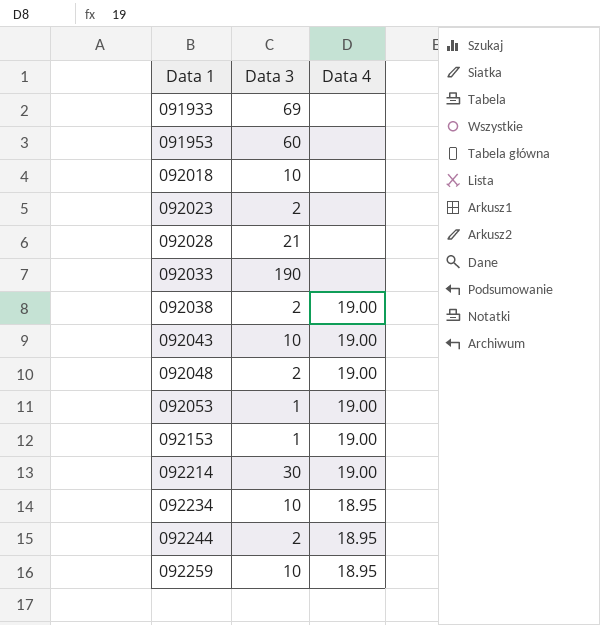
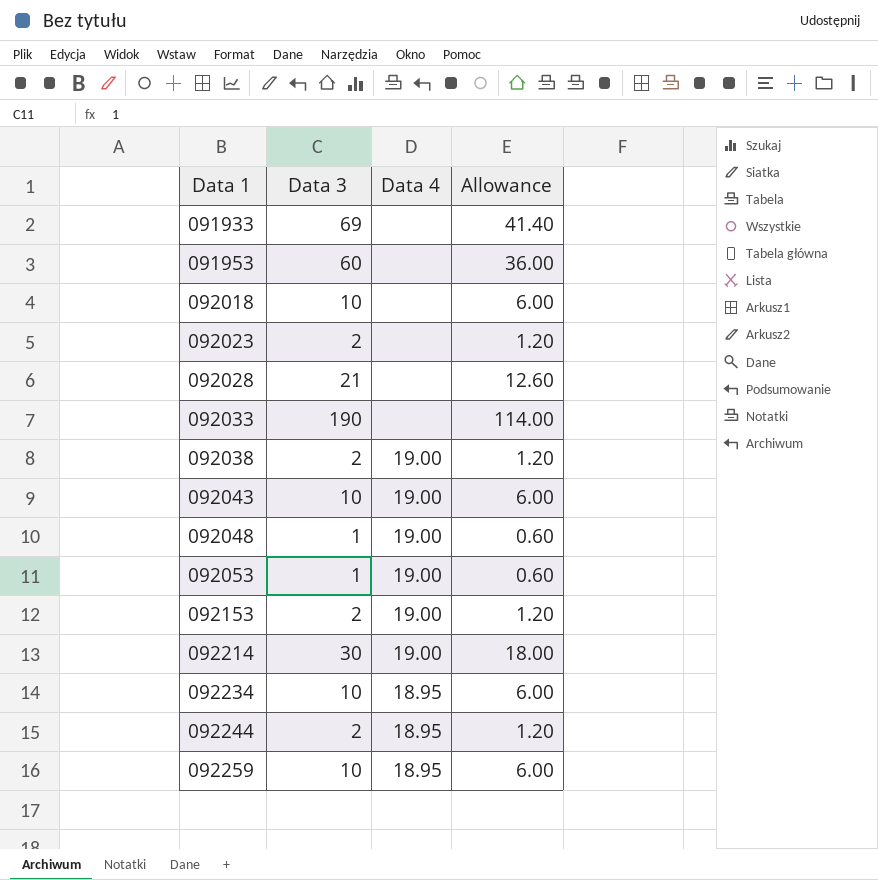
column Allowance | formula: none -> [Data 3] * 0.6
092048 | Data 3: 2 -> 1
092153 | Data 3: 1 -> 2

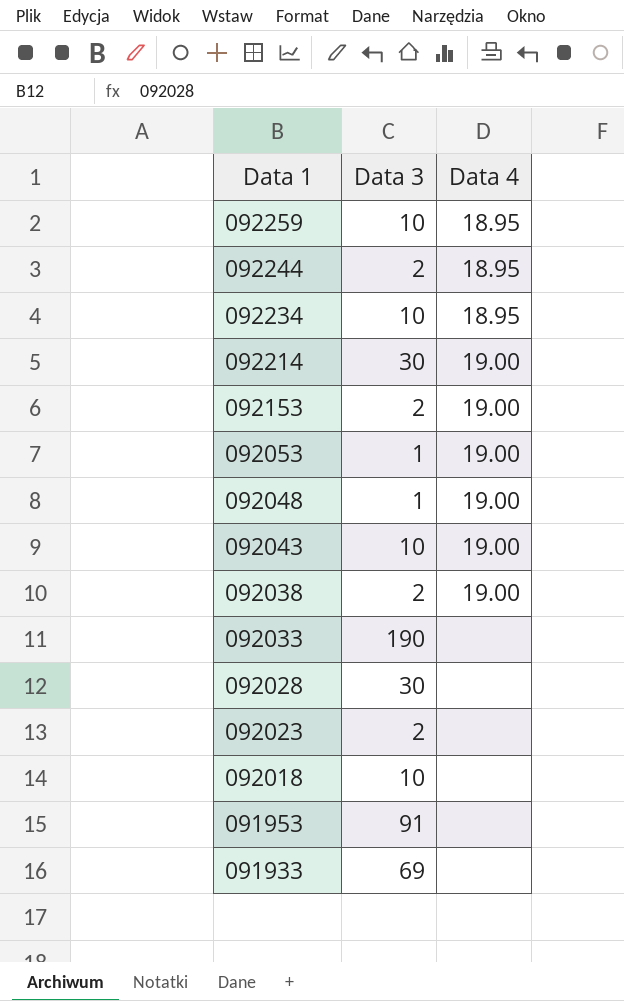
row order: Data 1 ascending -> Data 1 descending
column Allowance | formula: [Data 3] * 0.6 -> none
092028 | Data 3: 21 -> 30
091953 | Data 3: 60 -> 91

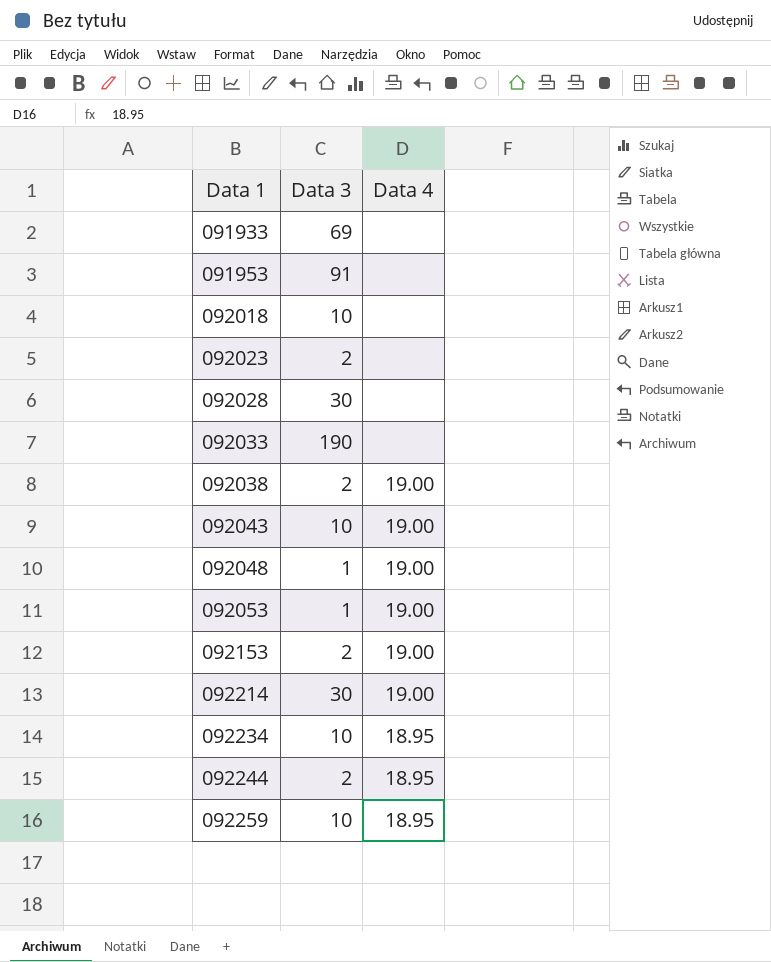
row order: Data 1 descending -> Data 1 ascending

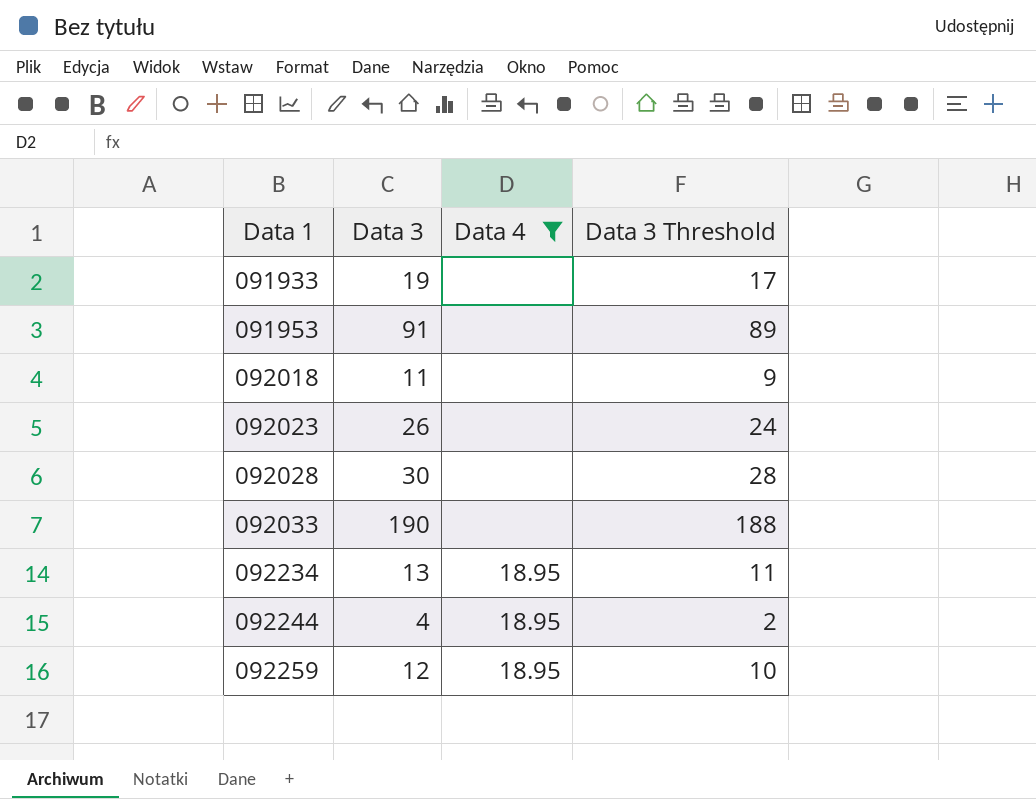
filter: none -> Data 4 != 19.00
column Data 3 Threshold | formula: none -> [Data 3] - 2
091933 | Data 3: 69 -> 19
092018 | Data 3: 10 -> 11
092023 | Data 3: 2 -> 26
092234 | Data 3: 10 -> 13
092244 | Data 3: 2 -> 4
092259 | Data 3: 10 -> 12

